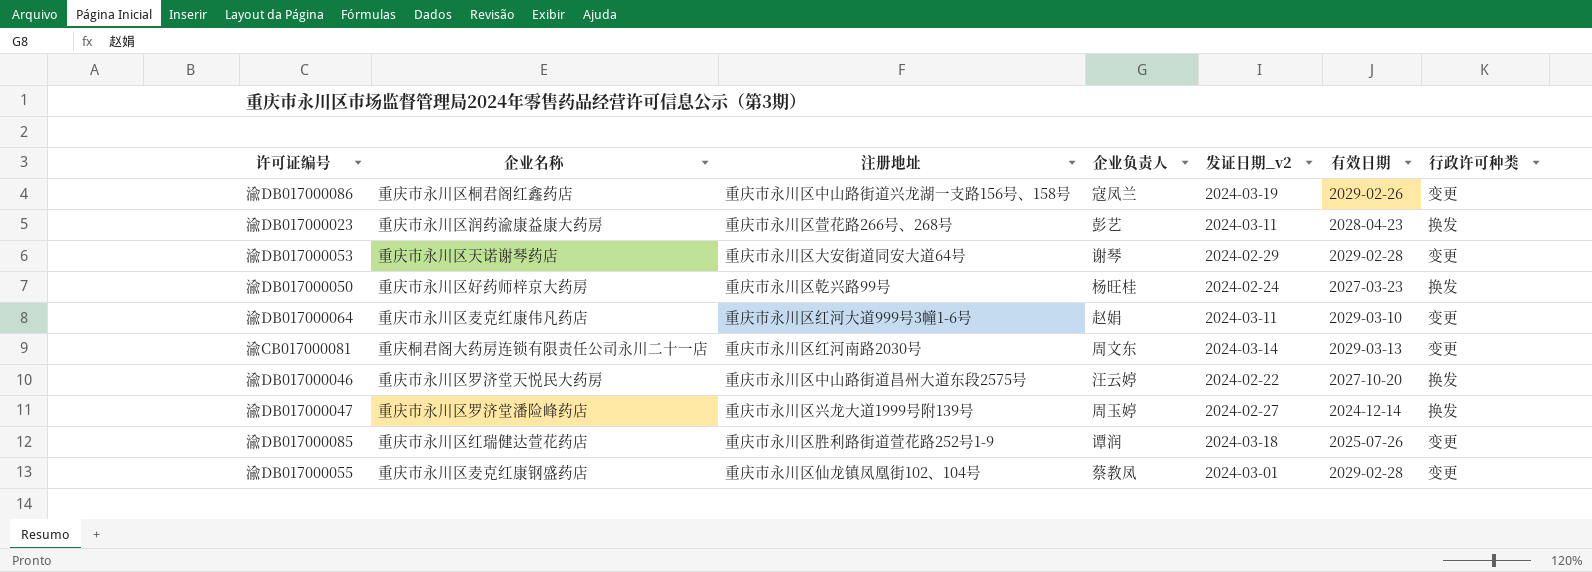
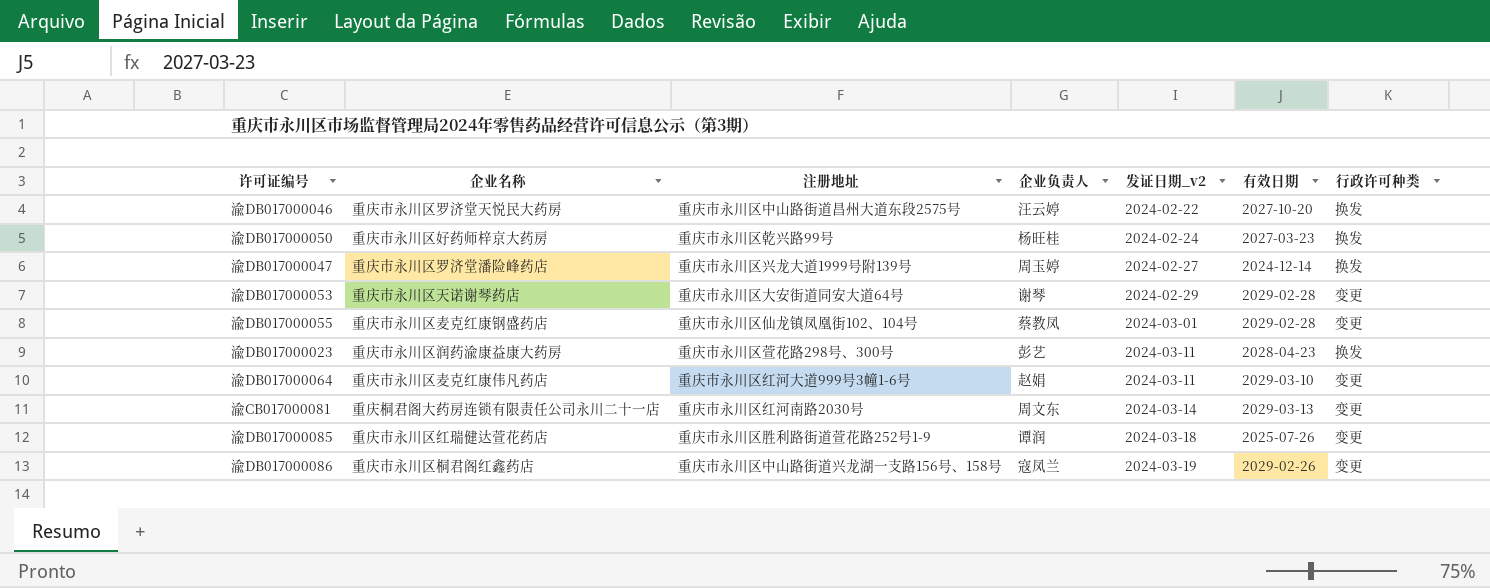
row order: none -> 发证日期_v2 ascending
渝DB017000023 | 注册地址: 重庆市永川区萱花路266号、268号 -> 重庆市永川区萱花路298号、300号

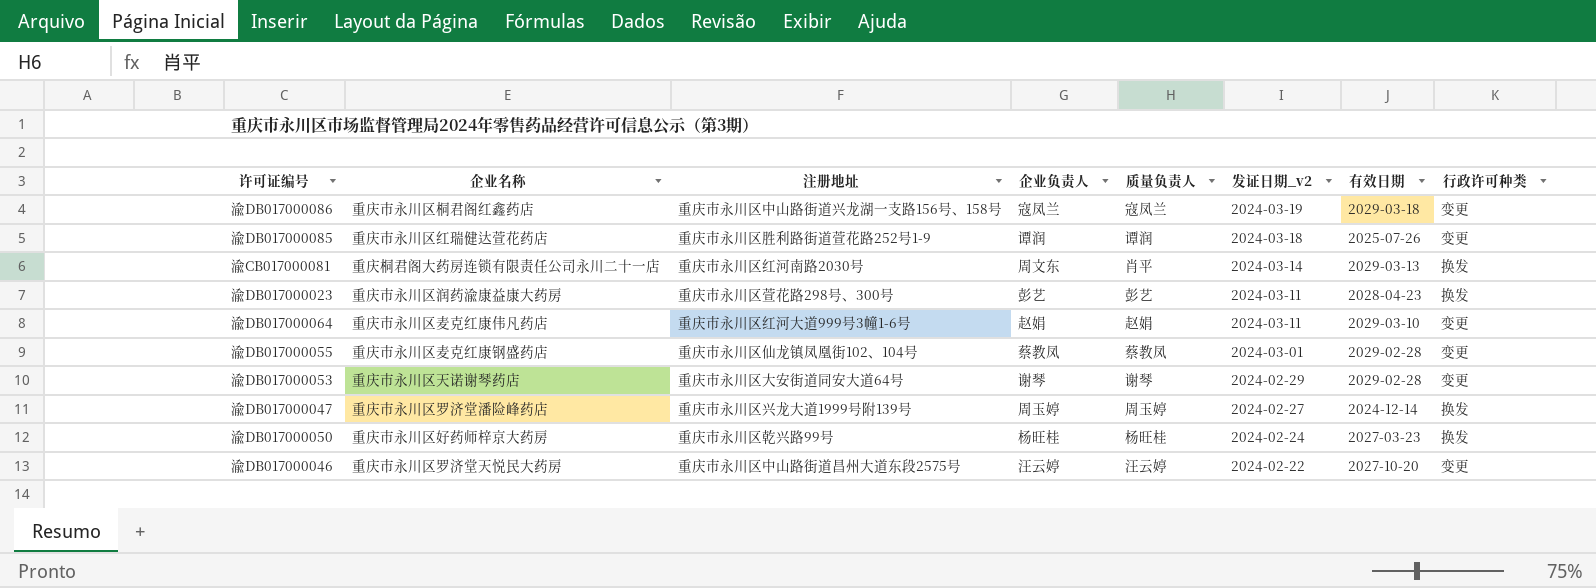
row order: 发证日期_v2 ascending -> 发证日期_v2 descending
column 质量负责人 | position: none -> 5
渝DB017000086 | 有效日期: 2029-02-26 -> 2029-03-18
渝CB017000081 | 行政许可种类: 变更 -> 换发
渝DB017000046 | 行政许可种类: 换发 -> 变更

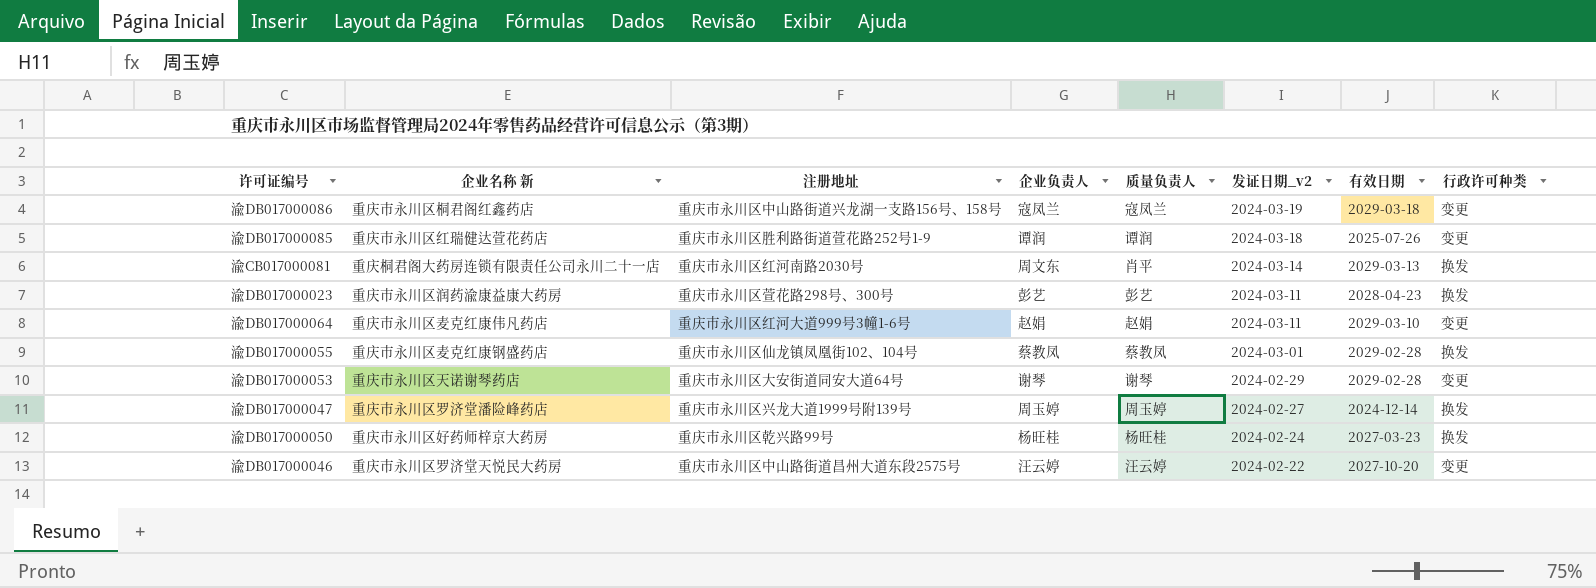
column name: 企业名称 -> 企业名称 新
渝DB017000055 | 行政许可种类: 变更 -> 换发

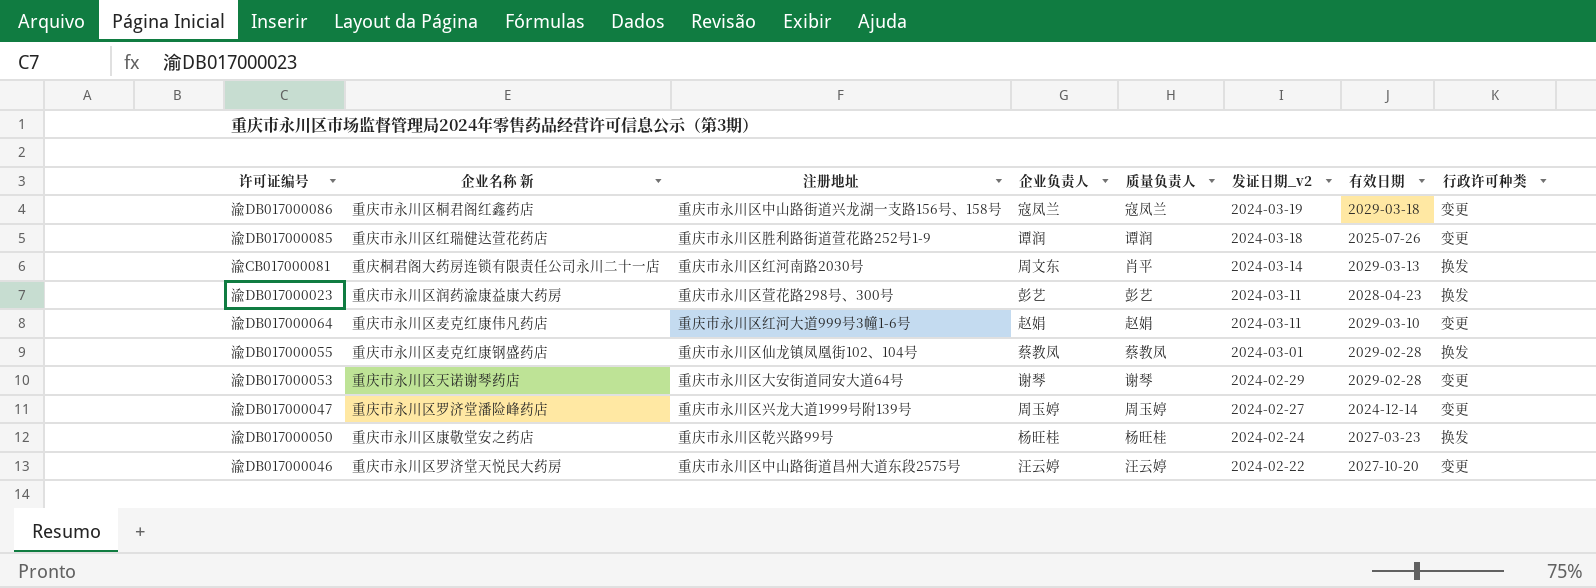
渝DB017000047 | 行政许可种类: 换发 -> 变更
渝DB017000050 | 企业名称 新: 重庆市永川区好药师梓京大药房 -> 重庆市永川区康敬堂安之药店

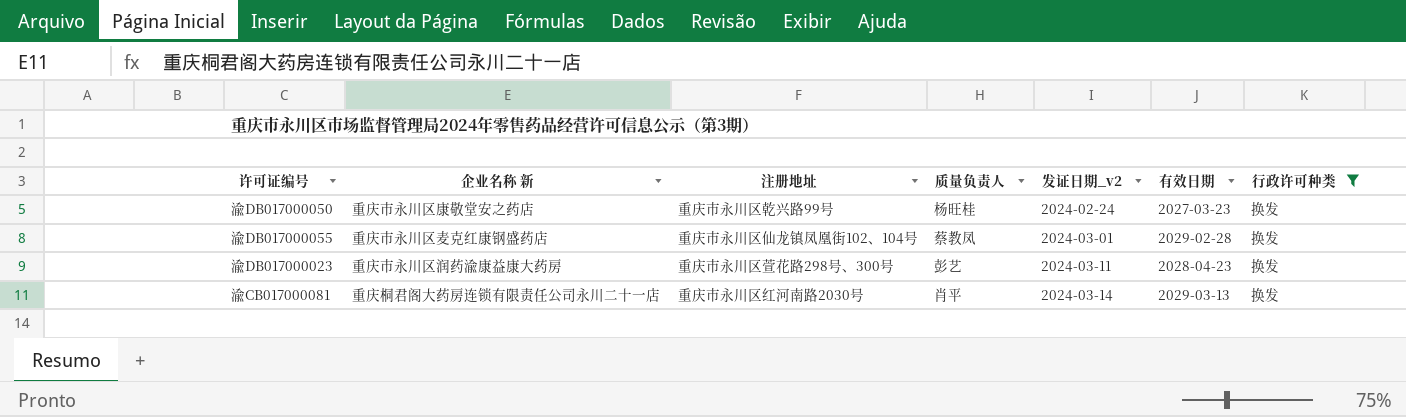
filter: none -> 行政许可种类 = 换发
row order: 发证日期_v2 descending -> 发证日期_v2 ascending
column 企业负责人 | position: 4 -> none

